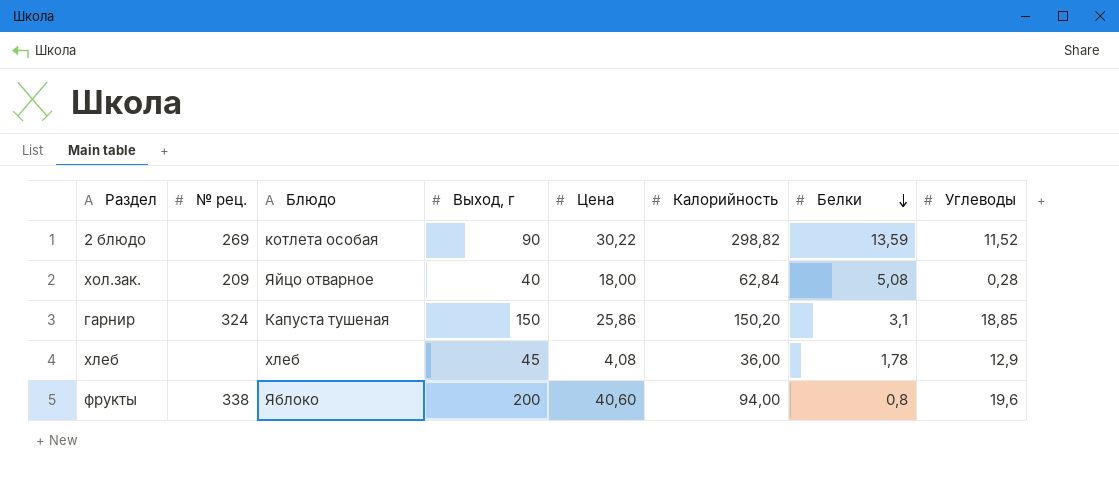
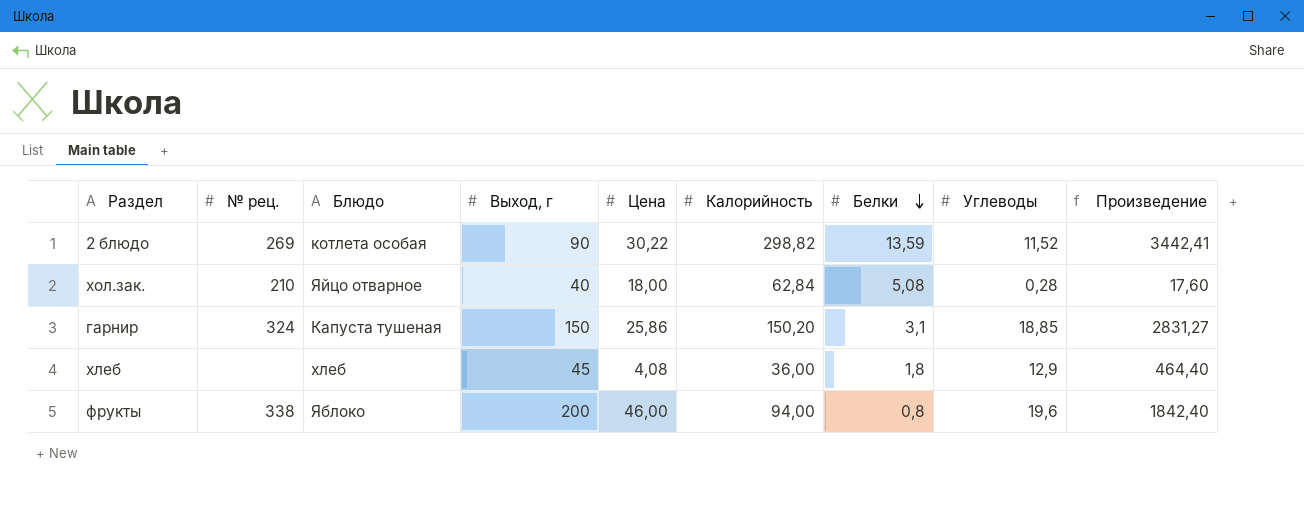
column Произведение | formula: none -> [Калорийность] * [Углеводы]
хол.зак. | № рец.: 209 -> 210
хлеб | Белки: 1,78 -> 1,8
фрукты | Цена: 40,60 -> 46,00

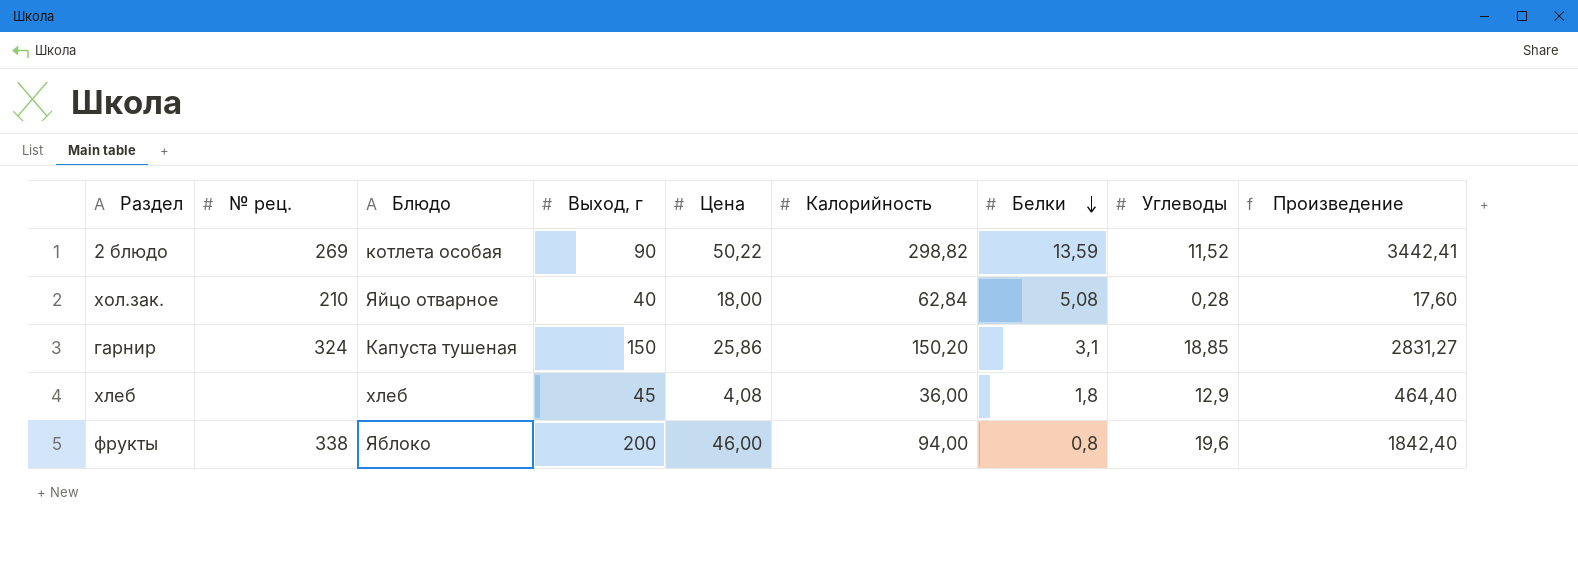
2 блюдо | Цена: 30,22 -> 50,22

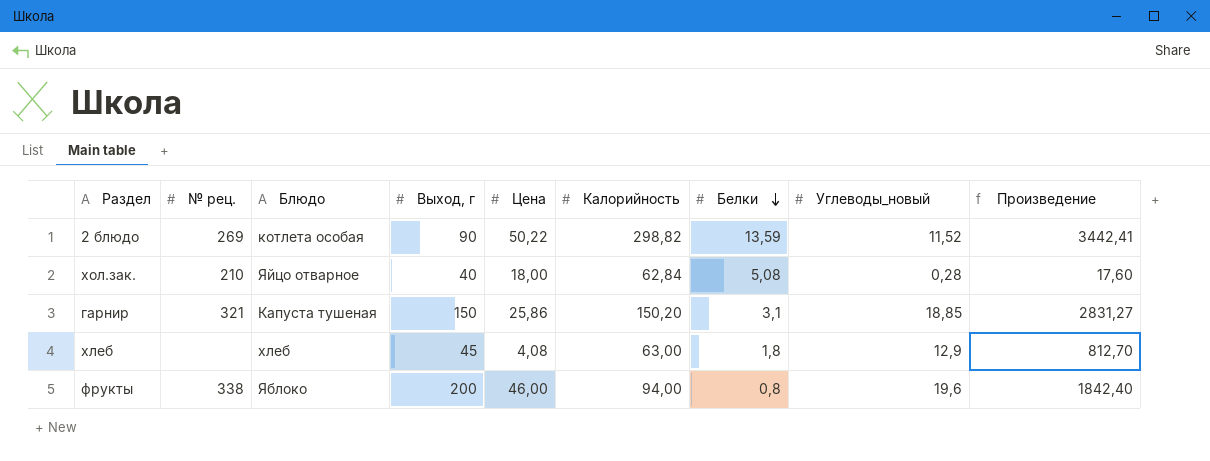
column name: Углеводы -> Углеводы_новый
гарнир | № рец.: 324 -> 321
хлеб | Калорийность: 36,00 -> 63,00
хлеб | Произведение: 464,40 -> 812,70

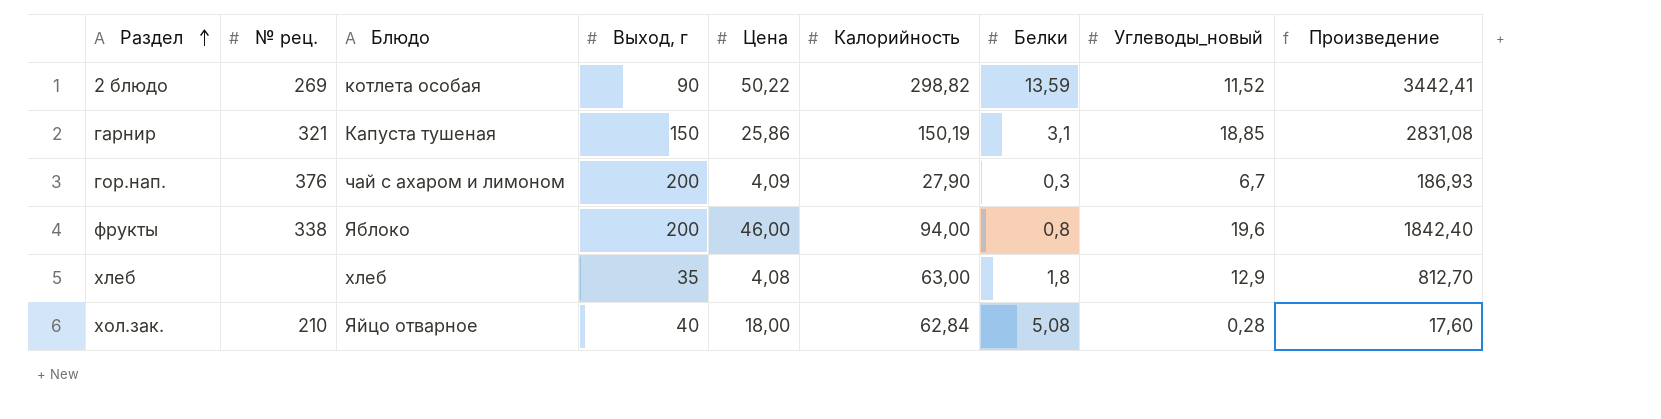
row order: Белки descending -> Раздел ascending
гарнир | Калорийность: 150,20 -> 150,19
гарнир | Произведение: 2831,27 -> 2831,08
row гор.нап.: none -> 376 | чай с ахаром и лимоном | 200 | 4,09 | 27,90 | 0,3 | 6,7 | 186,93
хлеб | Выход, г: 45 -> 35

